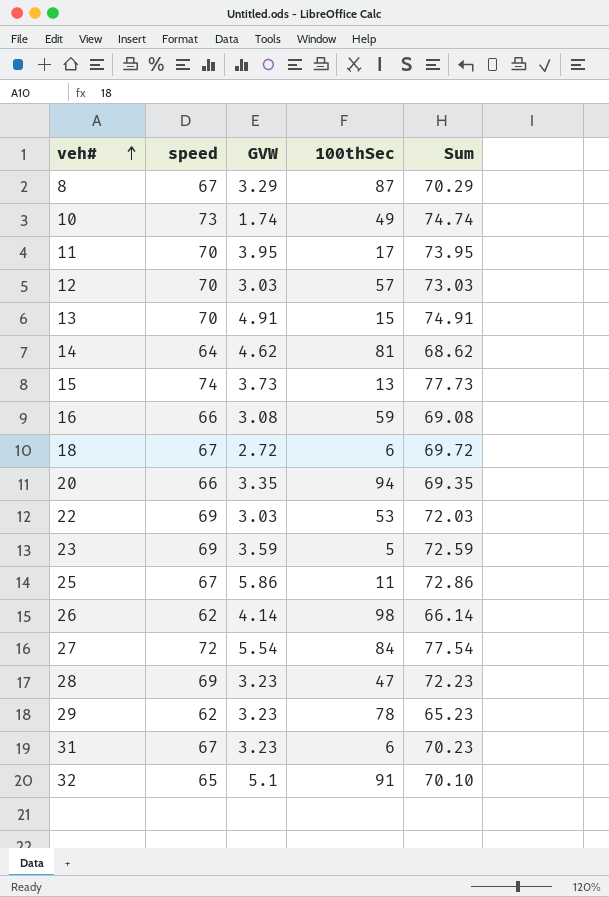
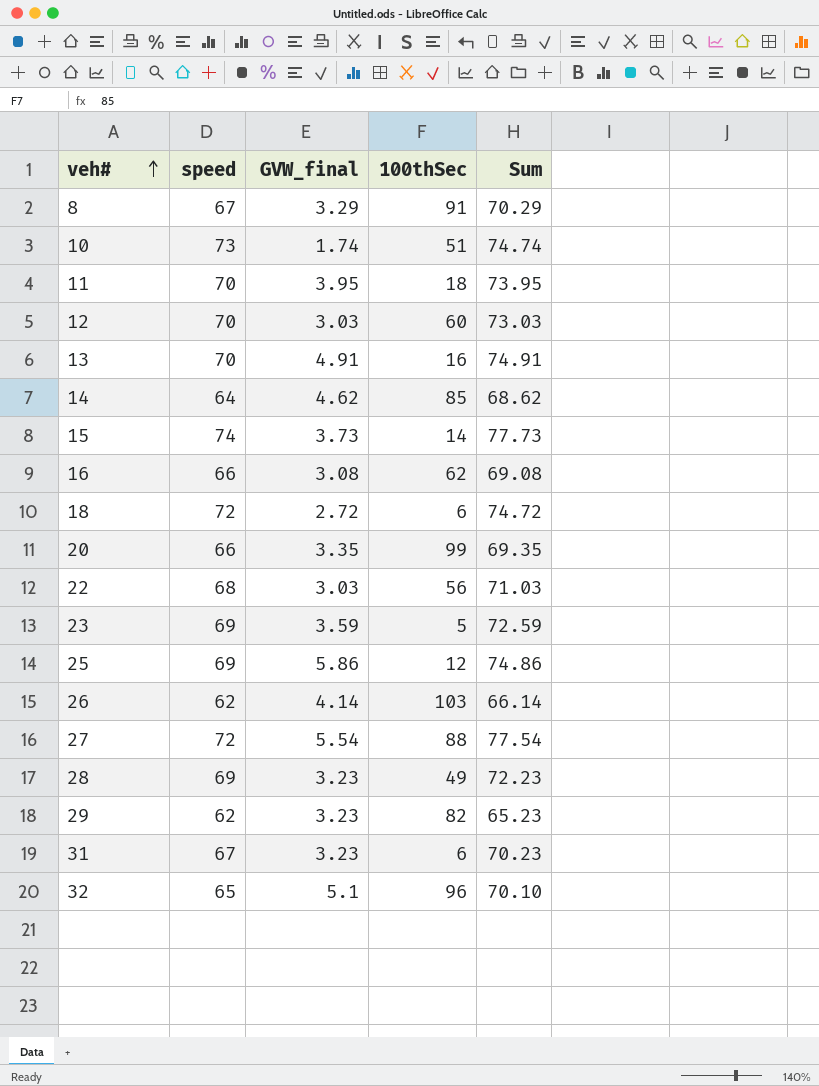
column name: GVW -> GVW_final
8 | 100thSec: 87 -> 91
10 | 100thSec: 49 -> 51
11 | 100thSec: 17 -> 18
12 | 100thSec: 57 -> 60
13 | 100thSec: 15 -> 16
14 | 100thSec: 81 -> 85
15 | 100thSec: 13 -> 14
16 | 100thSec: 59 -> 62
18 | speed: 67 -> 72
18 | Sum: 69.72 -> 74.72
20 | 100thSec: 94 -> 99
22 | speed: 69 -> 68
22 | 100thSec: 53 -> 56
22 | Sum: 72.03 -> 71.03
25 | speed: 67 -> 69
25 | 100thSec: 11 -> 12
25 | Sum: 72.86 -> 74.86
26 | 100thSec: 98 -> 103
27 | 100thSec: 84 -> 88
28 | 100thSec: 47 -> 49
29 | 100thSec: 78 -> 82
32 | 100thSec: 91 -> 96

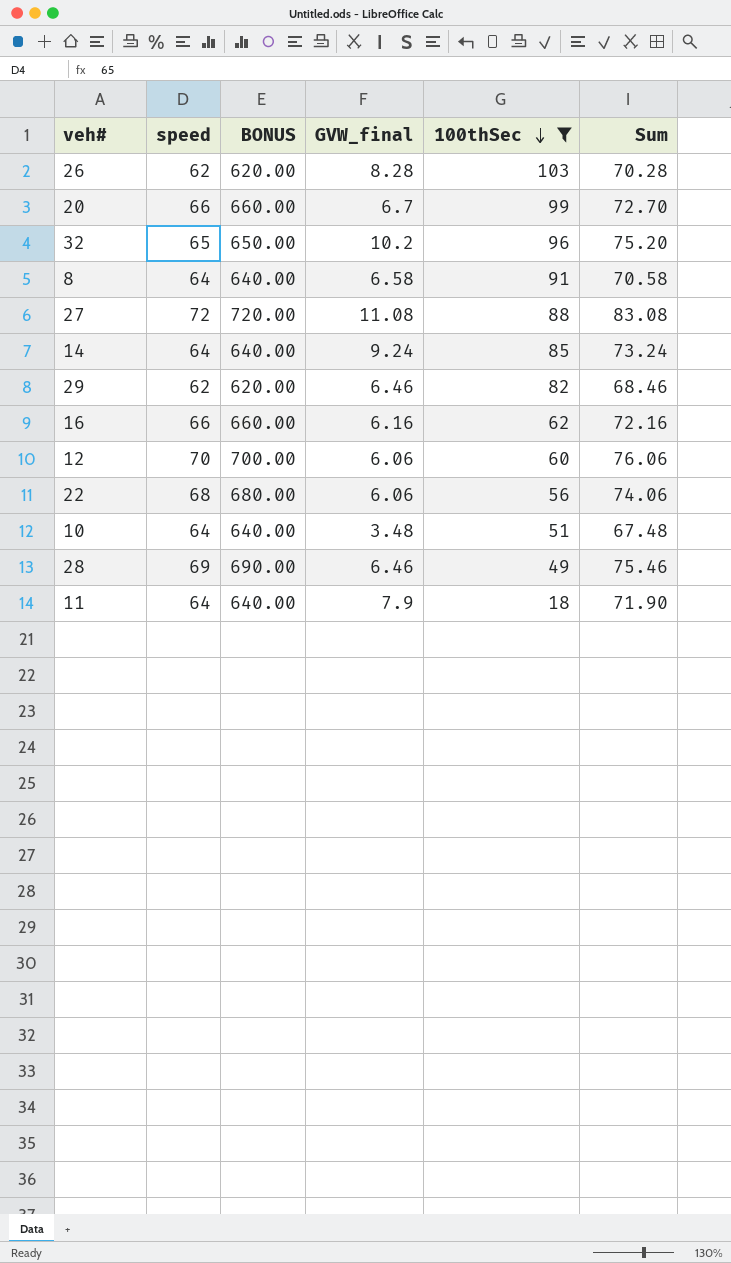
filter: none -> 100thSec >= 18
row order: veh# ascending -> 100thSec descending
column BONUS | formula: none -> [speed] * 10
26 | GVW_final: 4.14 -> 8.28
26 | Sum: 66.14 -> 70.28
20 | GVW_final: 3.35 -> 6.7
20 | Sum: 69.35 -> 72.70
32 | GVW_final: 5.1 -> 10.2
32 | Sum: 70.10 -> 75.20
8 | speed: 67 -> 64
8 | GVW_final: 3.29 -> 6.58
8 | Sum: 70.29 -> 70.58
27 | GVW_final: 5.54 -> 11.08
27 | Sum: 77.54 -> 83.08
14 | GVW_final: 4.62 -> 9.24
14 | Sum: 68.62 -> 73.24
29 | GVW_final: 3.23 -> 6.46
29 | Sum: 65.23 -> 68.46
16 | GVW_final: 3.08 -> 6.16
16 | Sum: 69.08 -> 72.16
12 | GVW_final: 3.03 -> 6.06
12 | Sum: 73.03 -> 76.06
22 | GVW_final: 3.03 -> 6.06
22 | Sum: 71.03 -> 74.06
10 | speed: 73 -> 64
10 | GVW_final: 1.74 -> 3.48
10 | Sum: 74.74 -> 67.48
28 | GVW_final: 3.23 -> 6.46
28 | Sum: 72.23 -> 75.46
11 | speed: 70 -> 64
11 | GVW_final: 3.95 -> 7.9
11 | Sum: 73.95 -> 71.90

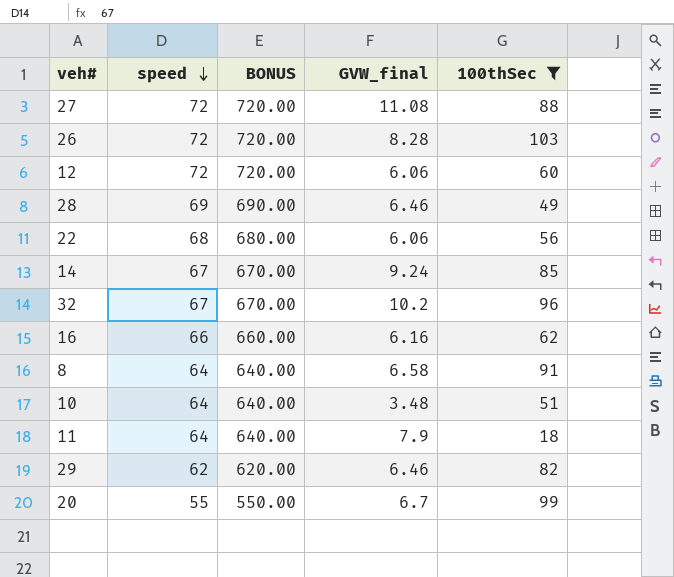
row order: 100thSec descending -> speed descending
column Sum | formula: [speed] + [GVW_final] -> none
26 | speed: 62 -> 72
26 | BONUS: 620.00 -> 720.00
12 | speed: 70 -> 72
12 | BONUS: 700.00 -> 720.00
14 | speed: 64 -> 67
14 | BONUS: 640.00 -> 670.00
32 | speed: 65 -> 67
32 | BONUS: 650.00 -> 670.00
20 | speed: 66 -> 55
20 | BONUS: 660.00 -> 550.00

